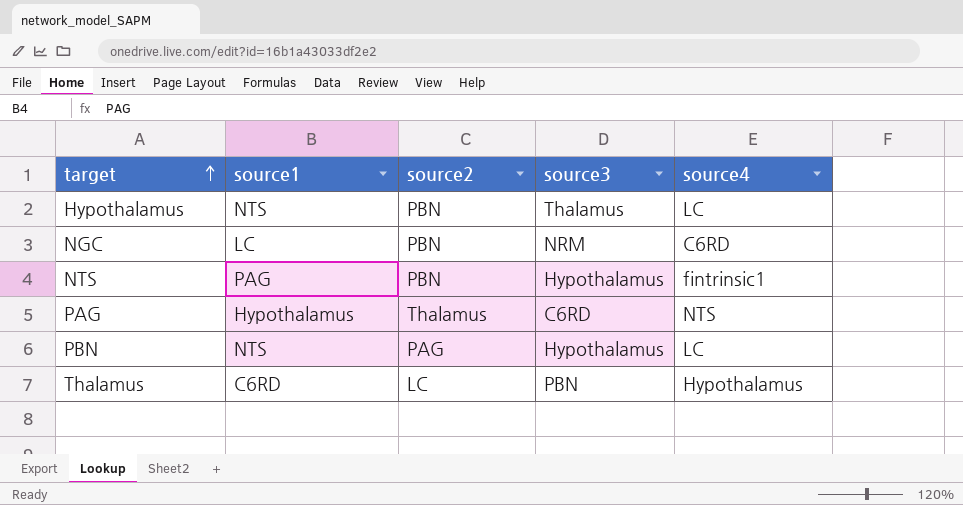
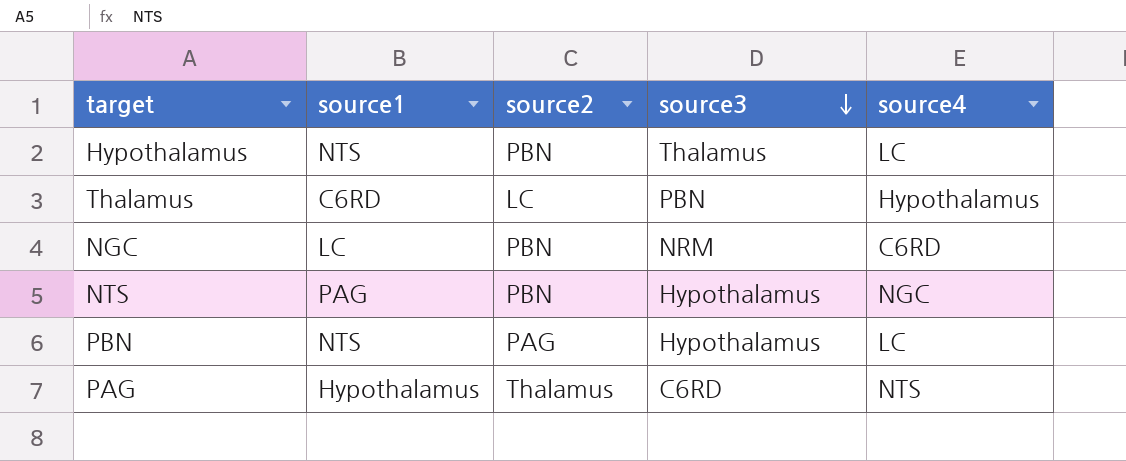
row order: target ascending -> source3 descending
NTS | source4: fintrinsic1 -> NGC

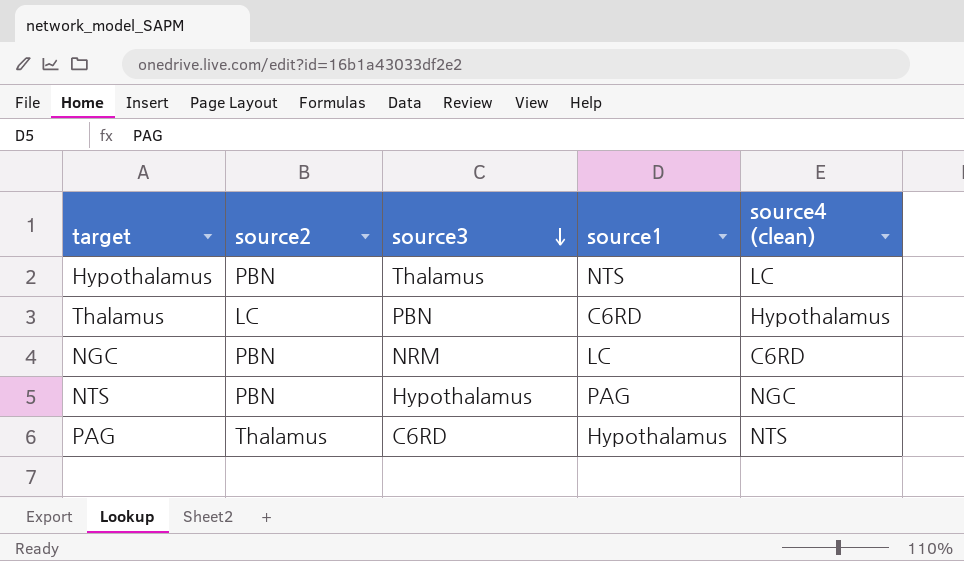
column source1 | position: 2 -> 4
column name: source4 -> source4 (clean)
row PBN: NTS | PAG | Hypothalamus | LC -> none

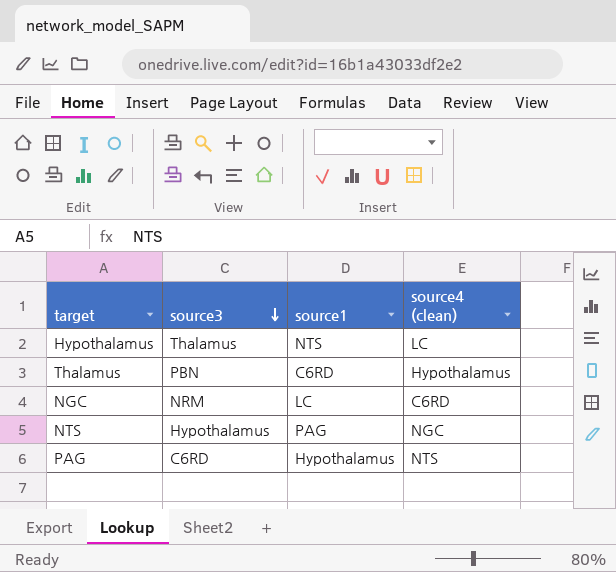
column source2 | position: 2 -> none

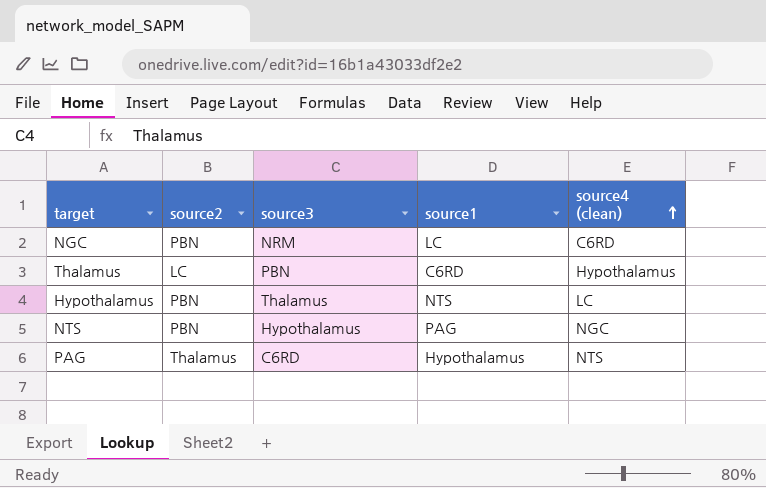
row order: source3 descending -> source4 (clean) ascending
column source2 | position: none -> 2

